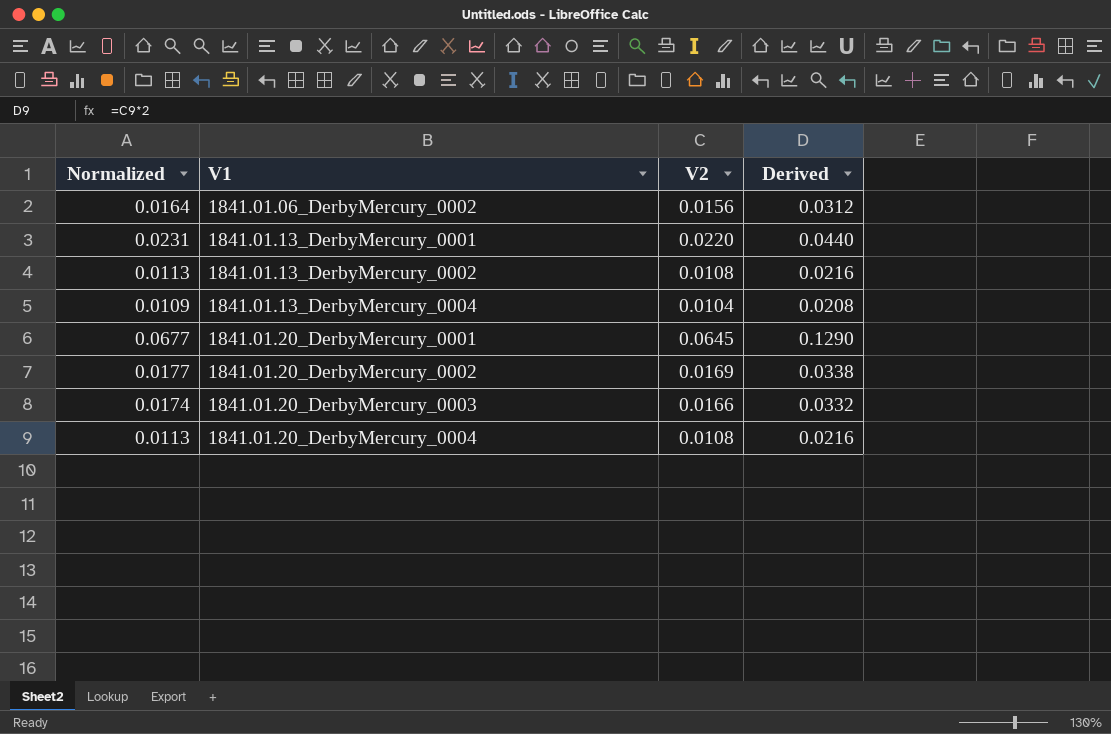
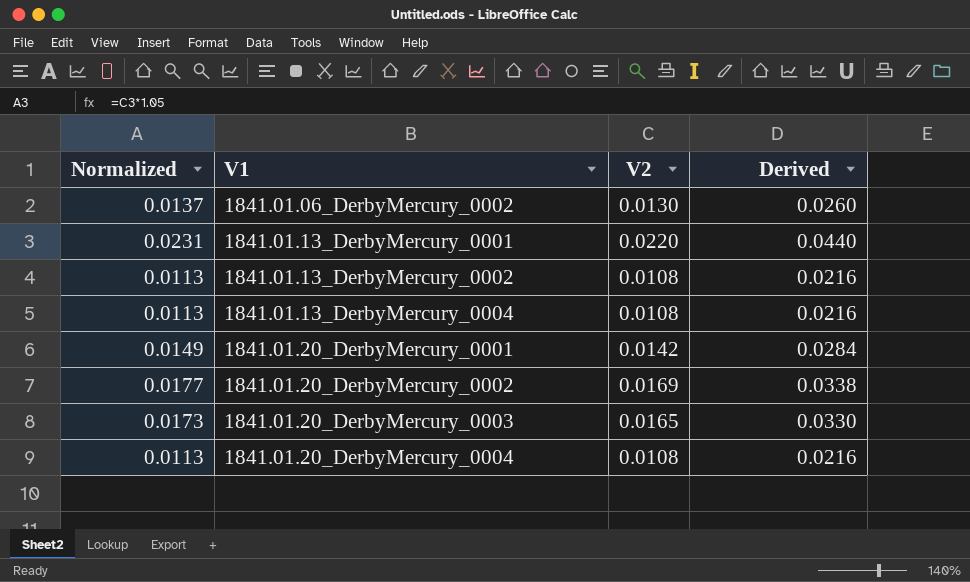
1841.01.06_DerbyMercury_0002 | Normalized: 0.0164 -> 0.0137
1841.01.06_DerbyMercury_0002 | V2: 0.0156 -> 0.0130
1841.01.06_DerbyMercury_0002 | Derived: 0.0312 -> 0.0260
1841.01.13_DerbyMercury_0004 | Normalized: 0.0109 -> 0.0113
1841.01.13_DerbyMercury_0004 | V2: 0.0104 -> 0.0108
1841.01.13_DerbyMercury_0004 | Derived: 0.0208 -> 0.0216
1841.01.20_DerbyMercury_0001 | Normalized: 0.0677 -> 0.0149
1841.01.20_DerbyMercury_0001 | V2: 0.0645 -> 0.0142
1841.01.20_DerbyMercury_0001 | Derived: 0.1290 -> 0.0284
1841.01.20_DerbyMercury_0003 | Normalized: 0.0174 -> 0.0173
1841.01.20_DerbyMercury_0003 | V2: 0.0166 -> 0.0165
1841.01.20_DerbyMercury_0003 | Derived: 0.0332 -> 0.0330

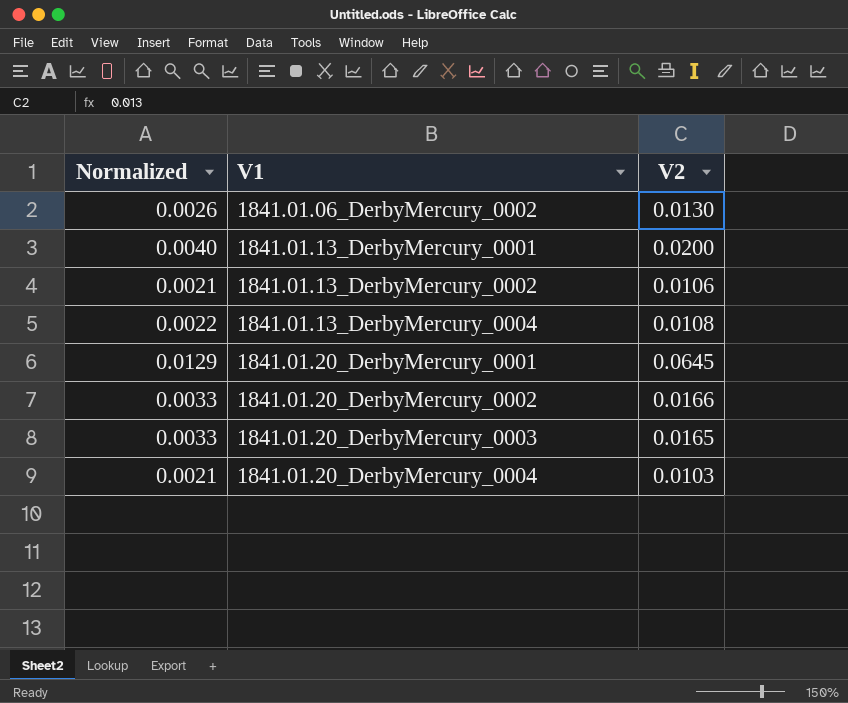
column Derived | formula: [V2] * 2 -> none
column Normalized | formula: [V2] * 1.05 -> [V2] * 0.2
1841.01.13_DerbyMercury_0001 | V2: 0.0220 -> 0.0200
1841.01.13_DerbyMercury_0002 | V2: 0.0108 -> 0.0106
1841.01.20_DerbyMercury_0001 | V2: 0.0142 -> 0.0645
1841.01.20_DerbyMercury_0002 | V2: 0.0169 -> 0.0166
1841.01.20_DerbyMercury_0004 | V2: 0.0108 -> 0.0103

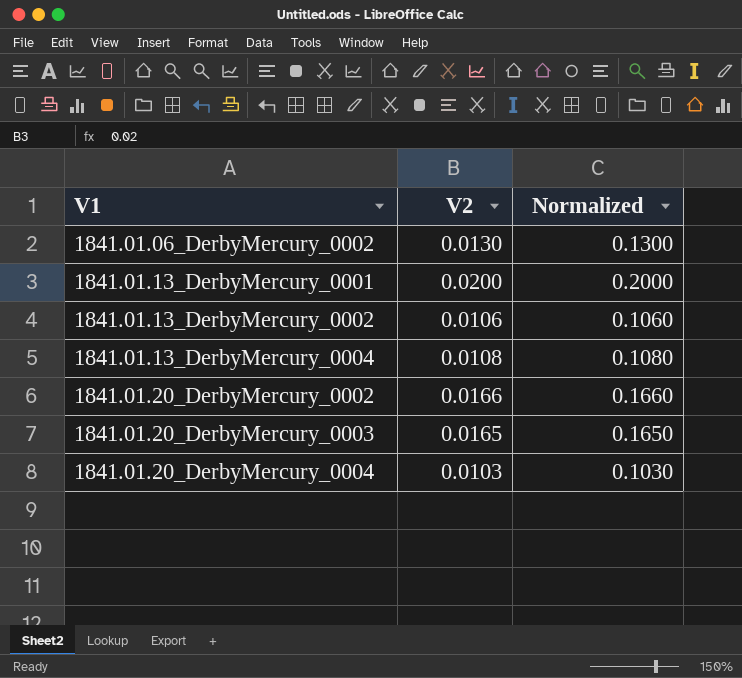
column Normalized | formula: [V2] * 0.2 -> [V2] * 10
column Normalized | position: 1 -> 3
row 1841.01.20_DerbyMercury_0001: 0.0129 | 0.0645 -> none

